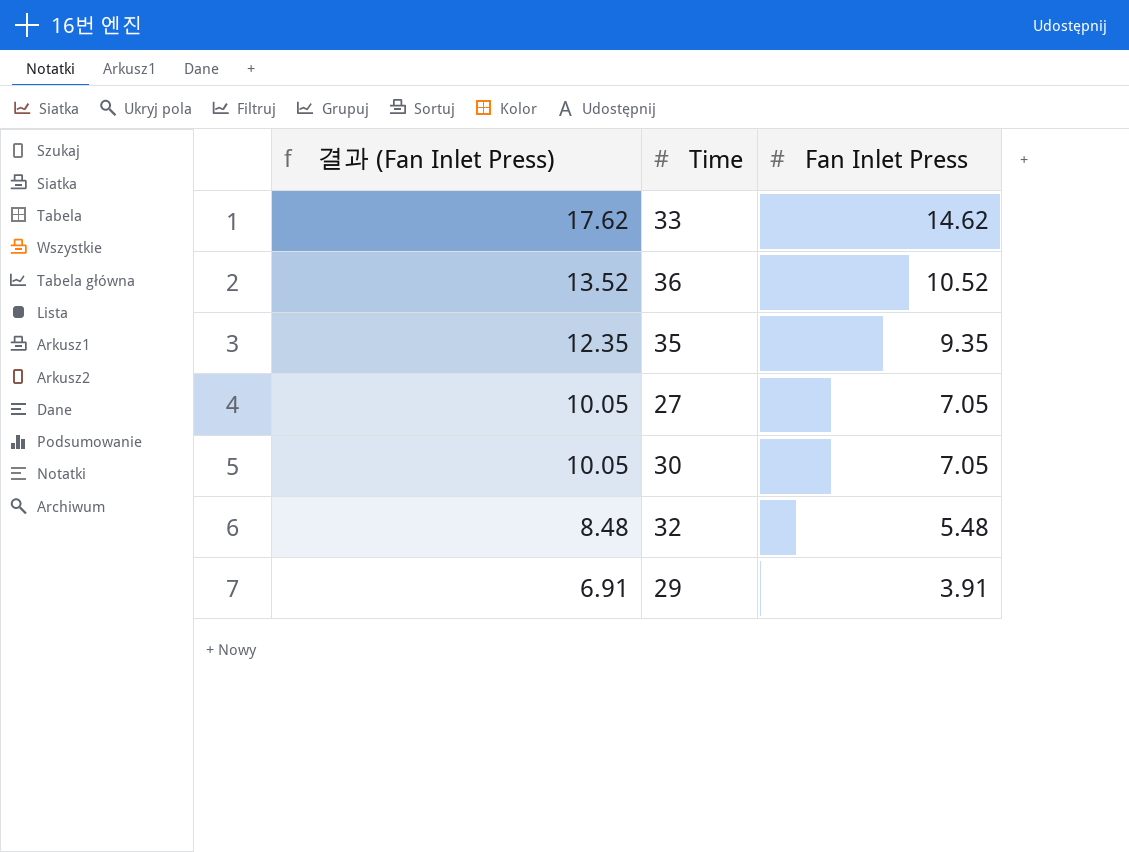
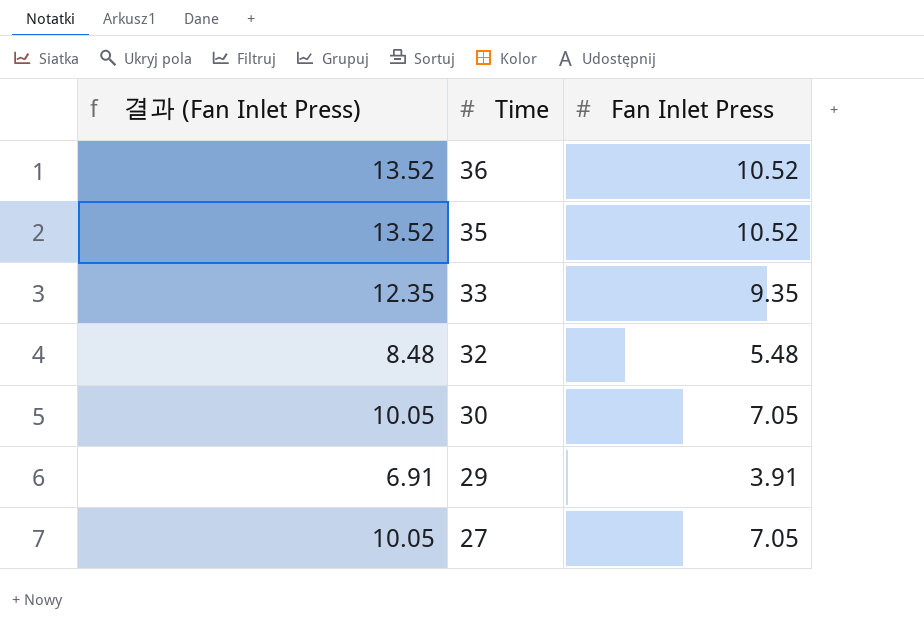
row order: 결과 (Fan Inlet Press) descending -> Time descending
35 | 결과 (Fan Inlet Press): 12.35 -> 13.52
35 | Fan Inlet Press: 9.35 -> 10.52
33 | 결과 (Fan Inlet Press): 17.62 -> 12.35
33 | Fan Inlet Press: 14.62 -> 9.35

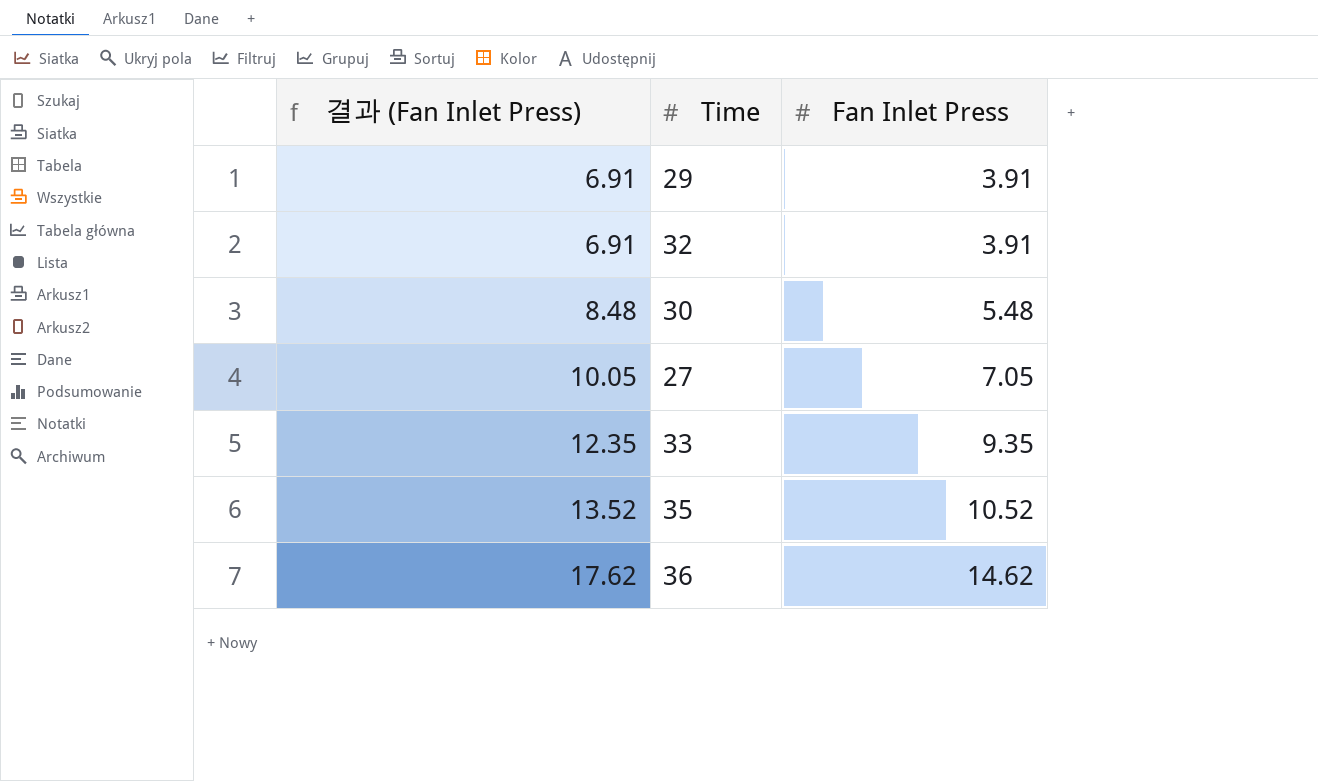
row order: Time descending -> 결과 (Fan Inlet Press) ascending
32 | 결과 (Fan Inlet Press): 8.48 -> 6.91
32 | Fan Inlet Press: 5.48 -> 3.91
30 | 결과 (Fan Inlet Press): 10.05 -> 8.48
30 | Fan Inlet Press: 7.05 -> 5.48
36 | 결과 (Fan Inlet Press): 13.52 -> 17.62
36 | Fan Inlet Press: 10.52 -> 14.62

